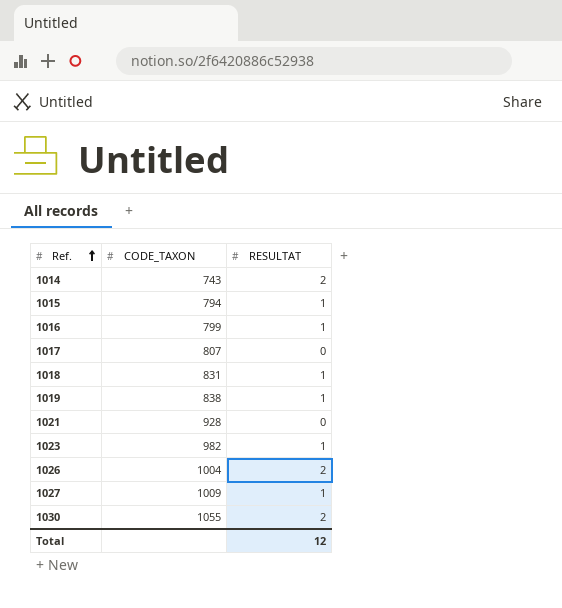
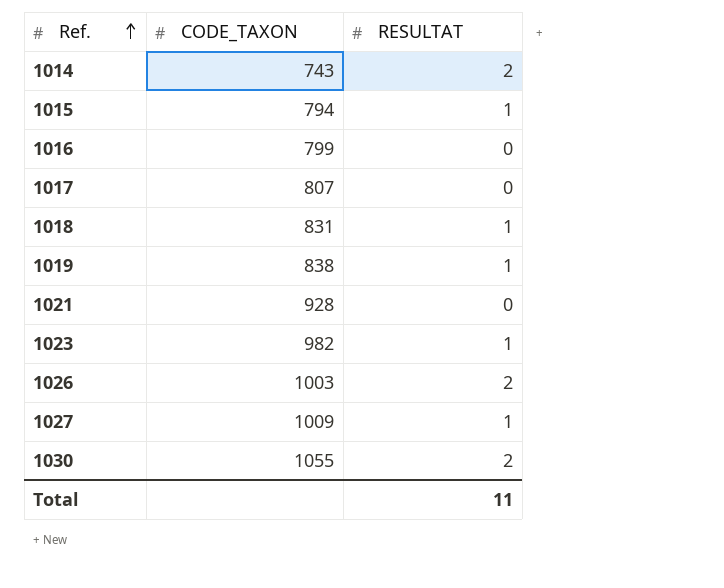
1016 | RESULTAT: 1 -> 0
1026 | CODE_TAXON: 1004 -> 1003
Total | RESULTAT: 12 -> 11

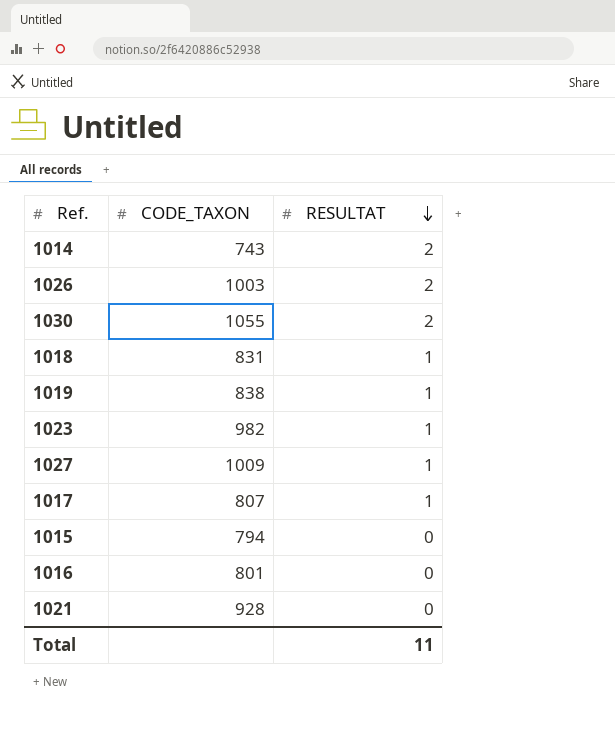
row order: Ref. ascending -> RESULTAT descending
1017 | RESULTAT: 0 -> 1
1015 | RESULTAT: 1 -> 0
1016 | CODE_TAXON: 799 -> 801

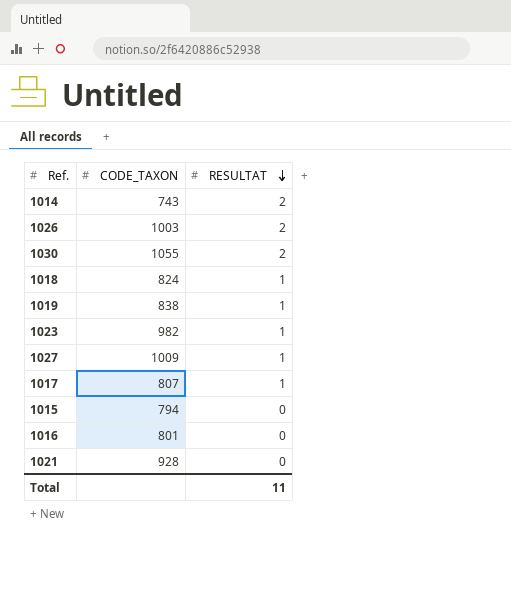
1018 | CODE_TAXON: 831 -> 824

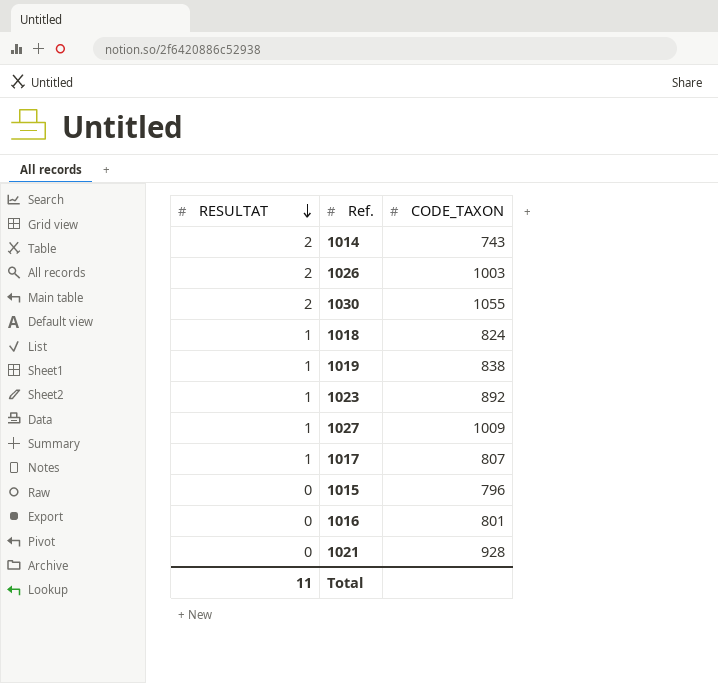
column RESULTAT | position: 3 -> 1
1023 | CODE_TAXON: 982 -> 892
1015 | CODE_TAXON: 794 -> 796

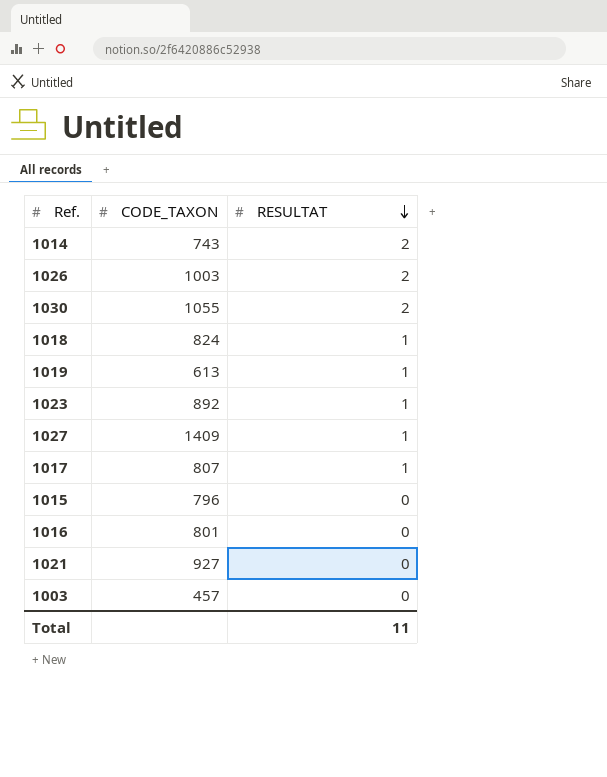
column RESULTAT | position: 1 -> 3
1019 | CODE_TAXON: 838 -> 613
1027 | CODE_TAXON: 1009 -> 1409
1021 | CODE_TAXON: 928 -> 927
row 1003: none -> 457 | 0

